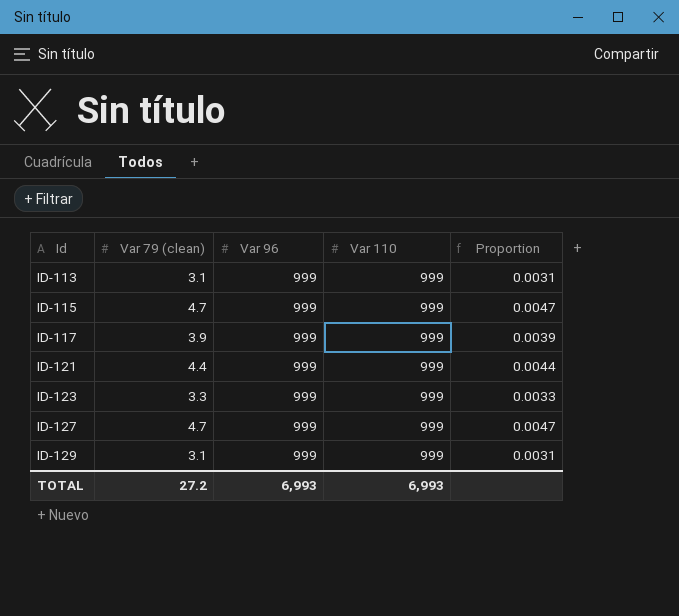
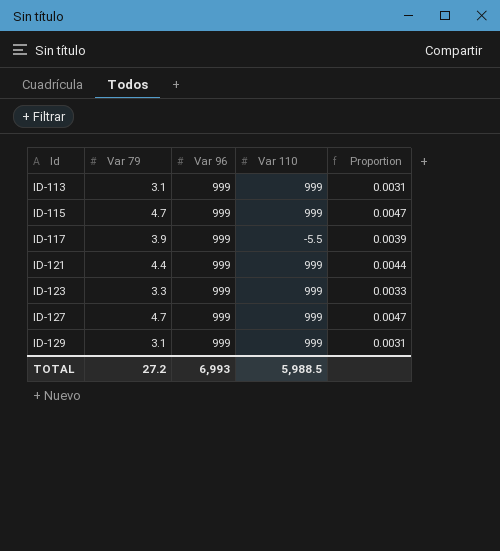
column name: Var 79 (clean) -> Var 79
ID-117 | Var 110: 999 -> -5.5
TOTAL | Var 110: 6,993 -> 5,988.5

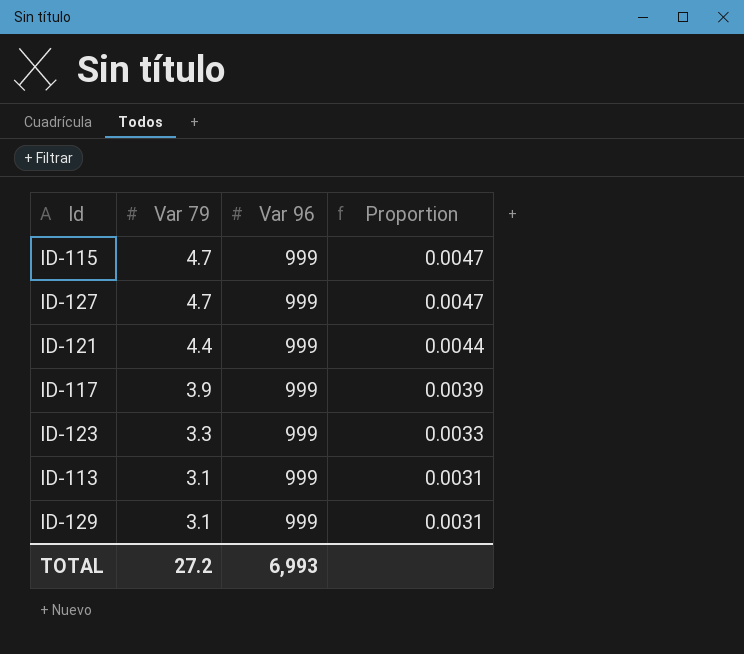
row order: Id ascending -> Var 79 descending
column Var 110 | position: 4 -> none

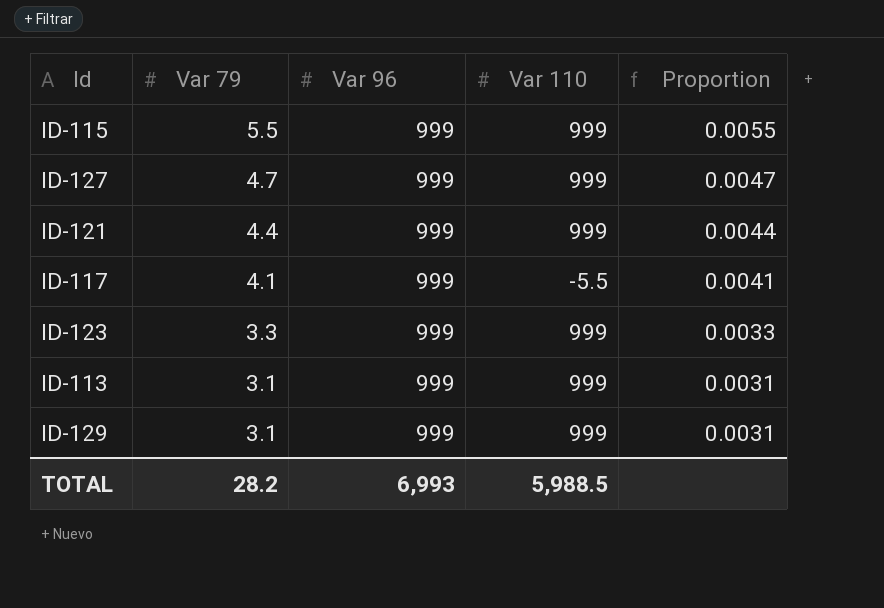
column Var 110 | position: none -> 4
ID-115 | Var 79: 4.7 -> 5.5
ID-115 | Proportion: 0.0047 -> 0.0055
ID-117 | Var 79: 3.9 -> 4.1
ID-117 | Proportion: 0.0039 -> 0.0041
TOTAL | Var 79: 27.2 -> 28.2

